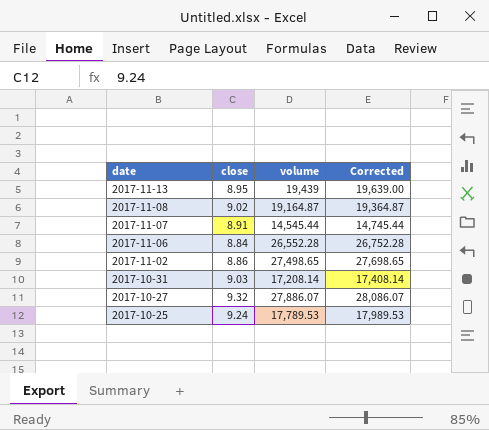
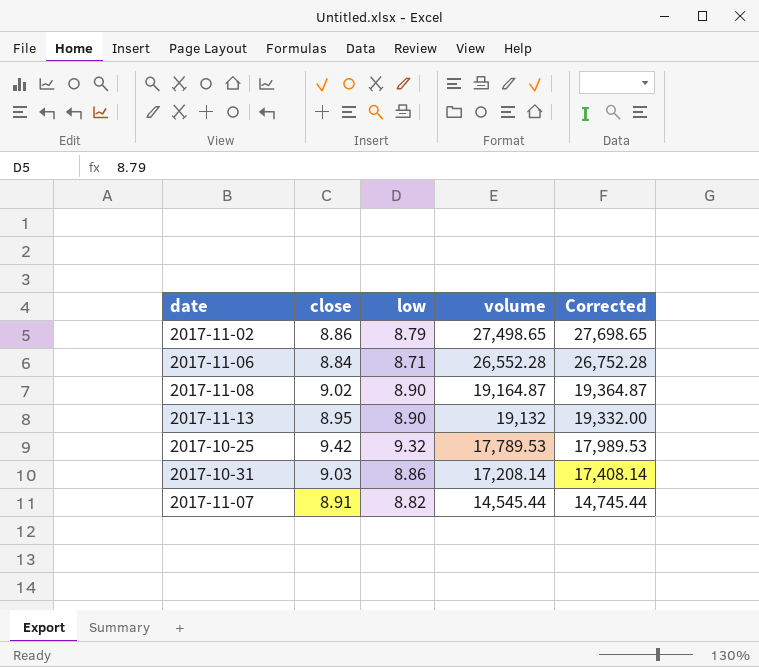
row order: date descending -> volume descending
column low | position: none -> 3
row 2017-10-27: 9.32 | 27,886.07 | 28,086.07 -> none
2017-11-13 | volume: 19,439 -> 19,132
2017-11-13 | Corrected: 19,639.00 -> 19,332.00
2017-10-25 | close: 9.24 -> 9.42

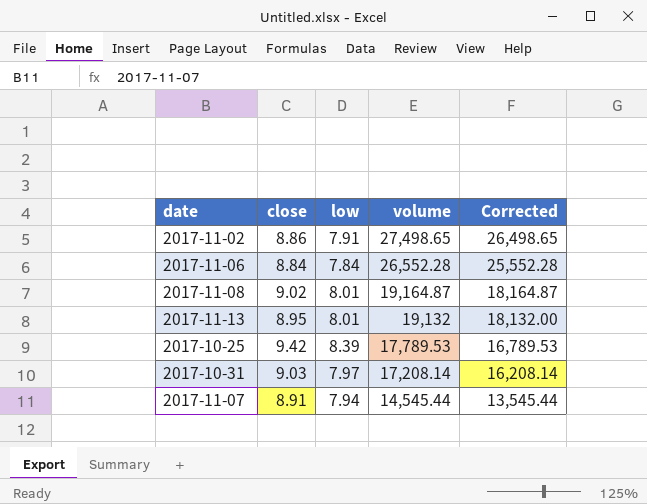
column Corrected | formula: [volume] + 200 -> [volume] - 1000
2017-11-02 | low: 8.79 -> 7.91
2017-11-06 | low: 8.71 -> 7.84
2017-11-08 | low: 8.90 -> 8.01
2017-11-13 | low: 8.90 -> 8.01
2017-10-25 | low: 9.32 -> 8.39
2017-10-31 | low: 8.86 -> 7.97
2017-11-07 | low: 8.82 -> 7.94

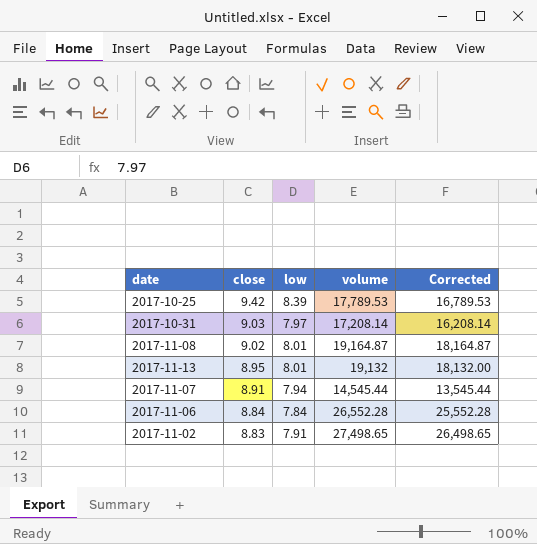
row order: volume descending -> close descending
2017-11-02 | close: 8.86 -> 8.83

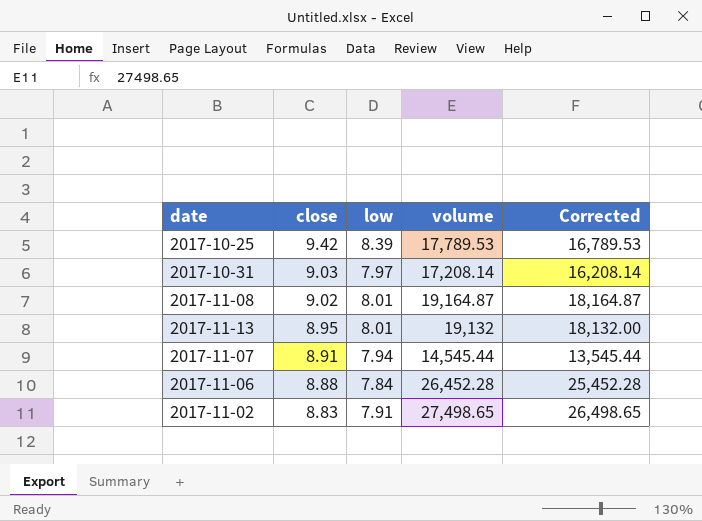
2017-11-06 | close: 8.84 -> 8.88
2017-11-06 | volume: 26,552.28 -> 26,452.28
2017-11-06 | Corrected: 25,552.28 -> 25,452.28

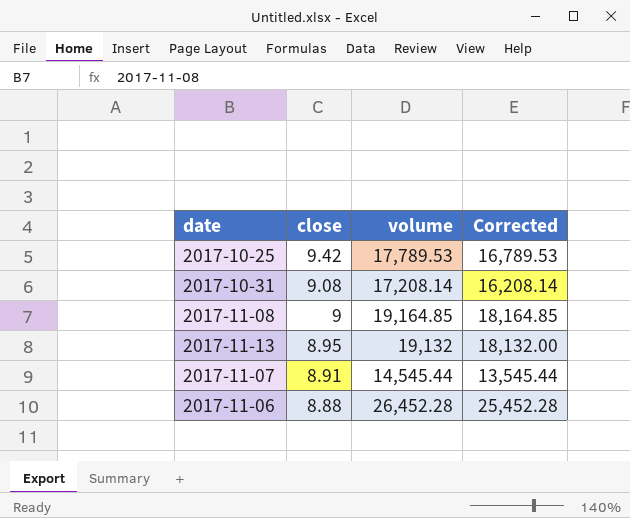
column low | position: 3 -> none
row 2017-11-02: 8.83 | 7.91 | 27,498.65 | 26,498.65 -> none
2017-10-31 | close: 9.03 -> 9.08
2017-11-08 | close: 9.02 -> 9
2017-11-08 | volume: 19,164.87 -> 19,164.85
2017-11-08 | Corrected: 18,164.87 -> 18,164.85

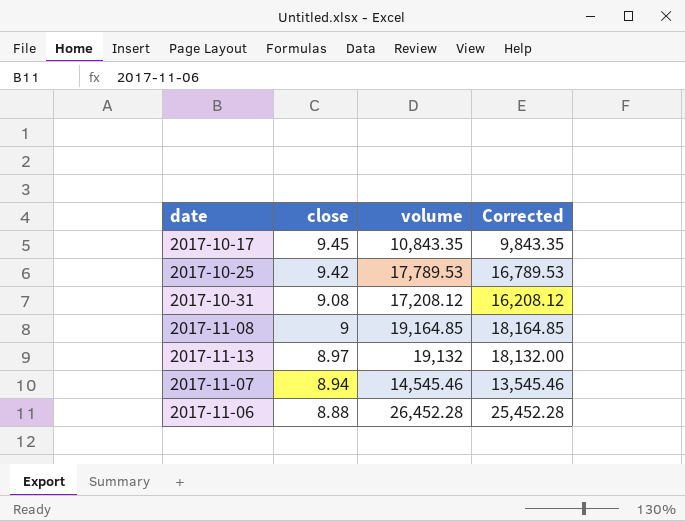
row 2017-10-17: none -> 9.45 | 10,843.35 | 9,843.35
2017-10-31 | volume: 17,208.14 -> 17,208.12
2017-10-31 | Corrected: 16,208.14 -> 16,208.12
2017-11-13 | close: 8.95 -> 8.97
2017-11-07 | close: 8.91 -> 8.94
2017-11-07 | volume: 14,545.44 -> 14,545.46
2017-11-07 | Corrected: 13,545.44 -> 13,545.46

